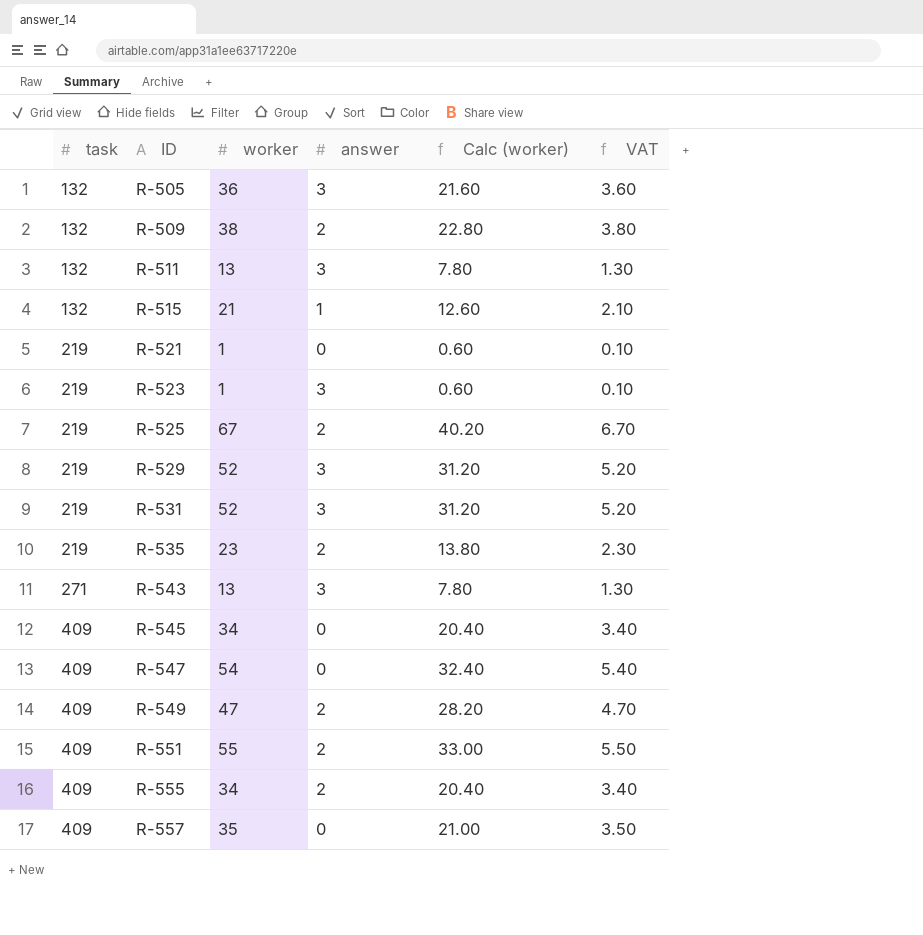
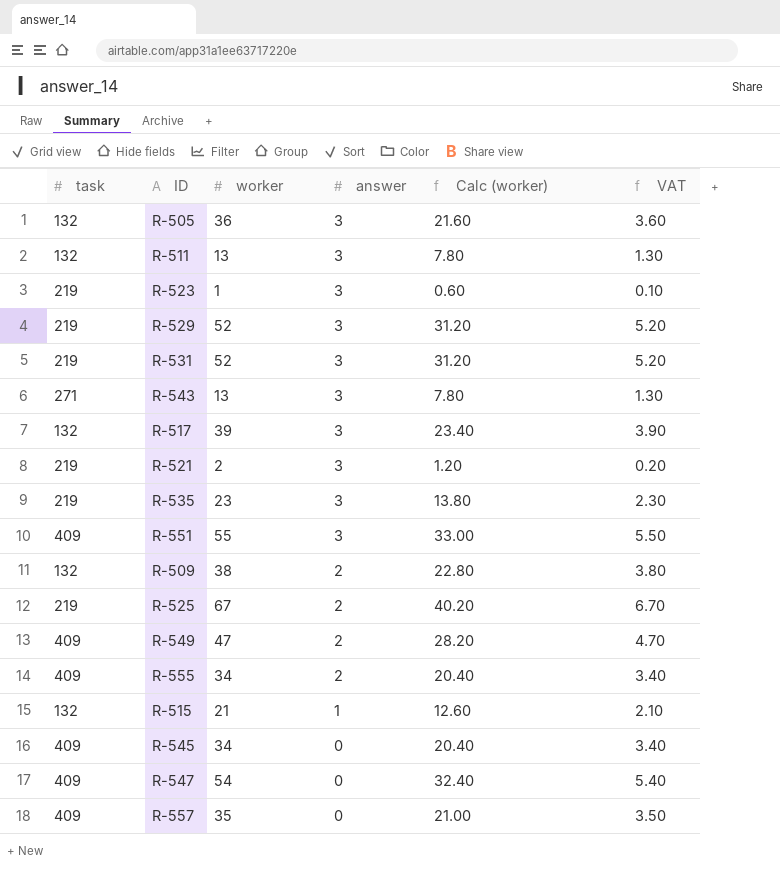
row order: task ascending -> answer descending
row R-517: none -> 132 | 39 | 3 | 23.40 | 3.90
R-521 | worker: 1 -> 2
R-521 | answer: 0 -> 3
R-521 | Calc (worker): 0.60 -> 1.20
R-521 | VAT: 0.10 -> 0.20
R-535 | answer: 2 -> 3
R-551 | answer: 2 -> 3

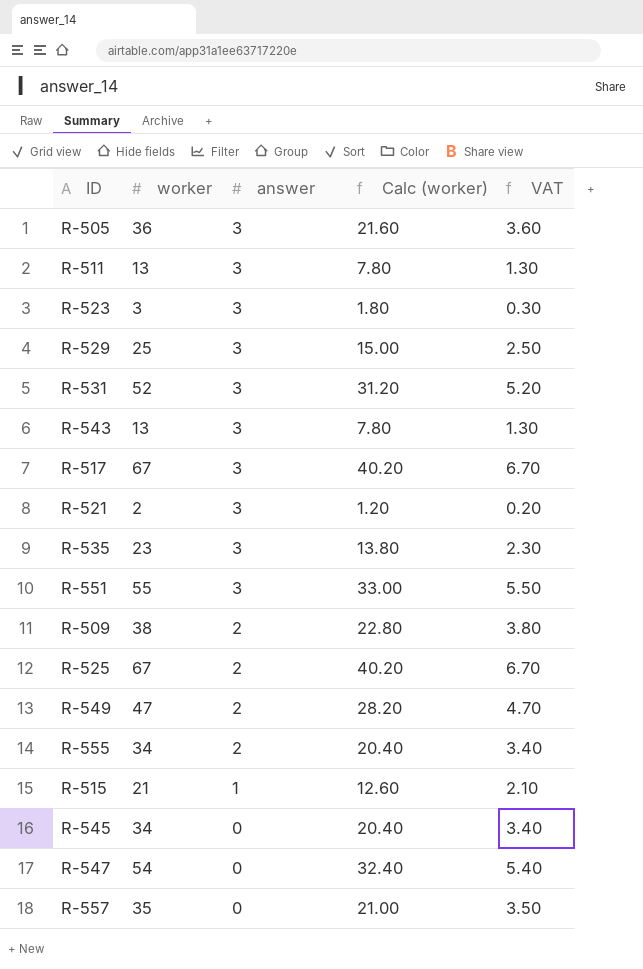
column task | position: 1 -> none
R-523 | worker: 1 -> 3
R-523 | Calc (worker): 0.60 -> 1.80
R-523 | VAT: 0.10 -> 0.30
R-529 | worker: 52 -> 25
R-529 | Calc (worker): 31.20 -> 15.00
R-529 | VAT: 5.20 -> 2.50
R-517 | worker: 39 -> 67
R-517 | Calc (worker): 23.40 -> 40.20
R-517 | VAT: 3.90 -> 6.70

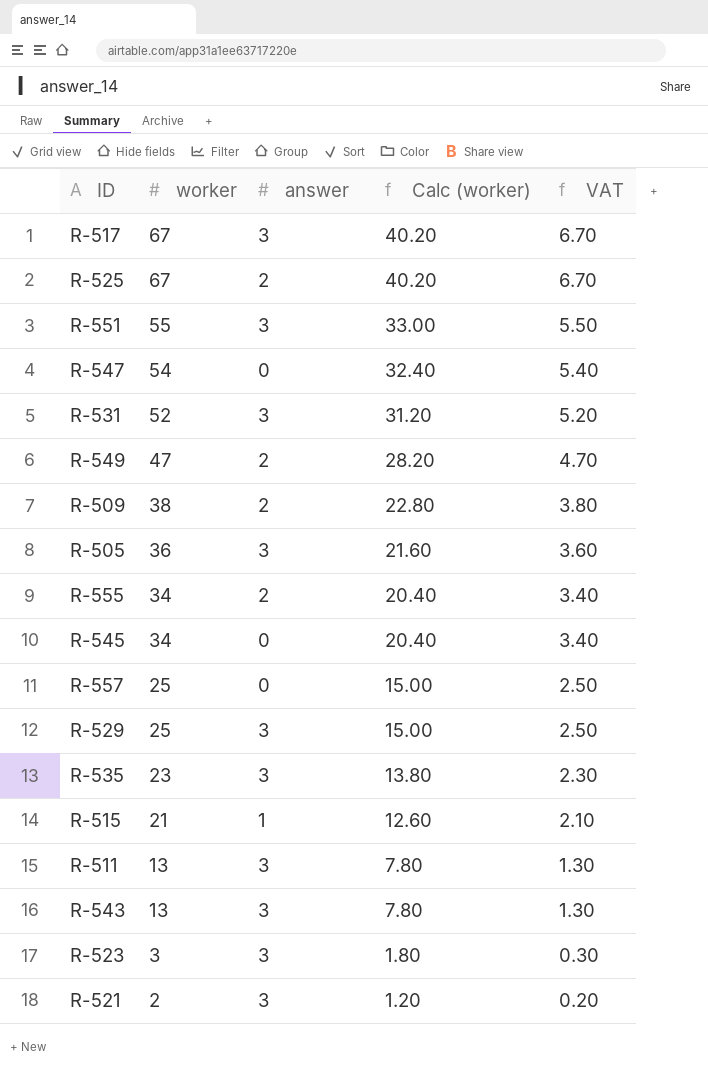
row order: answer descending -> worker descending
R-557 | worker: 35 -> 25
R-557 | Calc (worker): 21.00 -> 15.00
R-557 | VAT: 3.50 -> 2.50

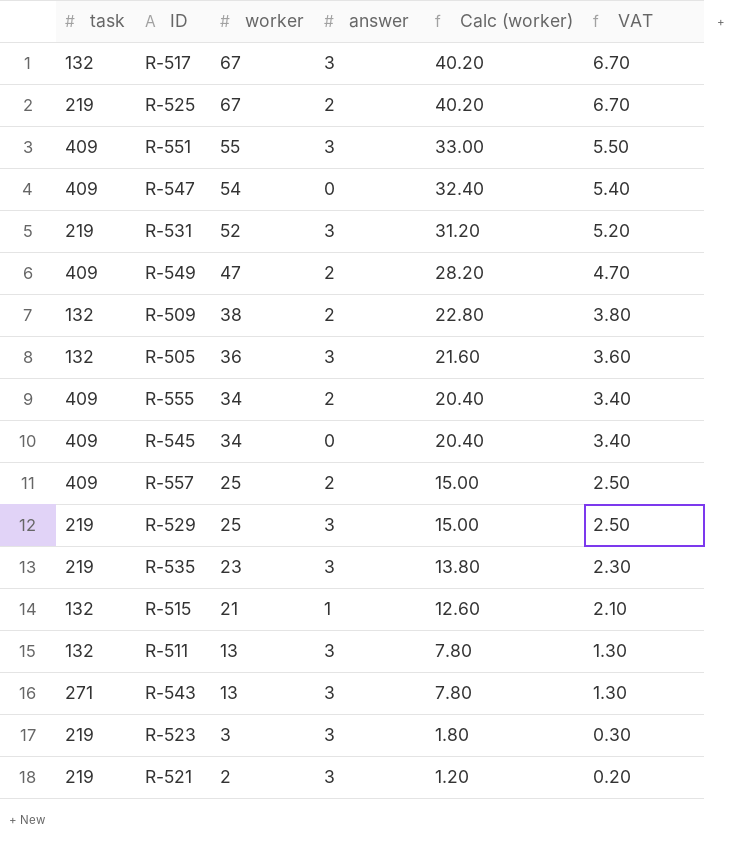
column task | position: none -> 1
R-557 | answer: 0 -> 2

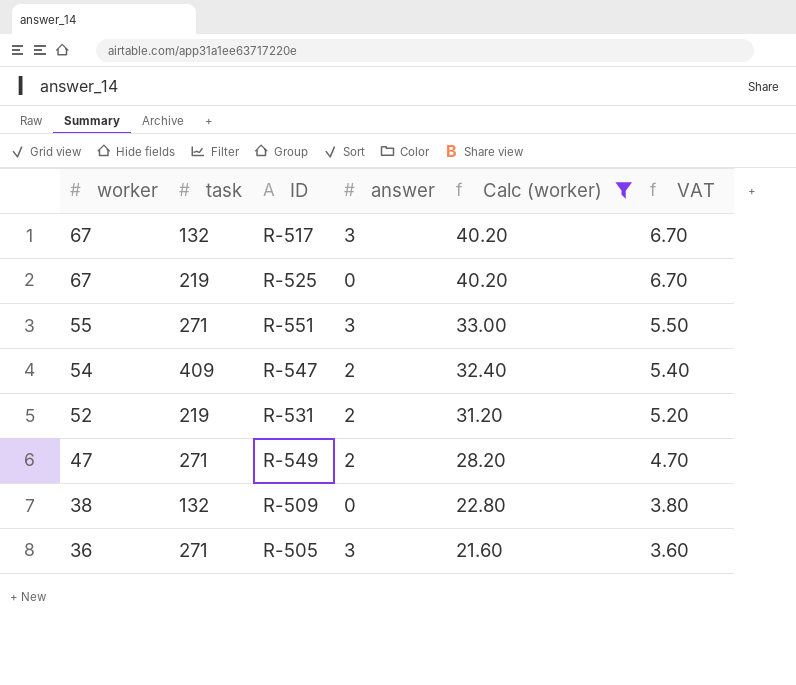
filter: none -> Calc (worker) >= 21.60
column worker | position: 3 -> 1
R-525 | answer: 2 -> 0
R-551 | task: 409 -> 271
R-547 | answer: 0 -> 2
R-531 | answer: 3 -> 2
R-549 | task: 409 -> 271
R-509 | answer: 2 -> 0
R-505 | task: 132 -> 271

